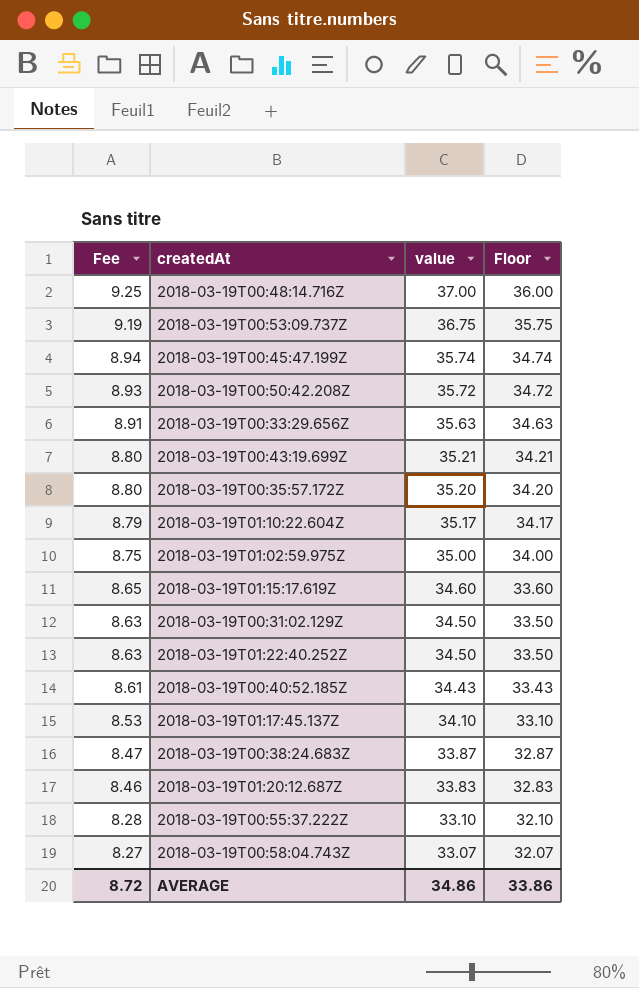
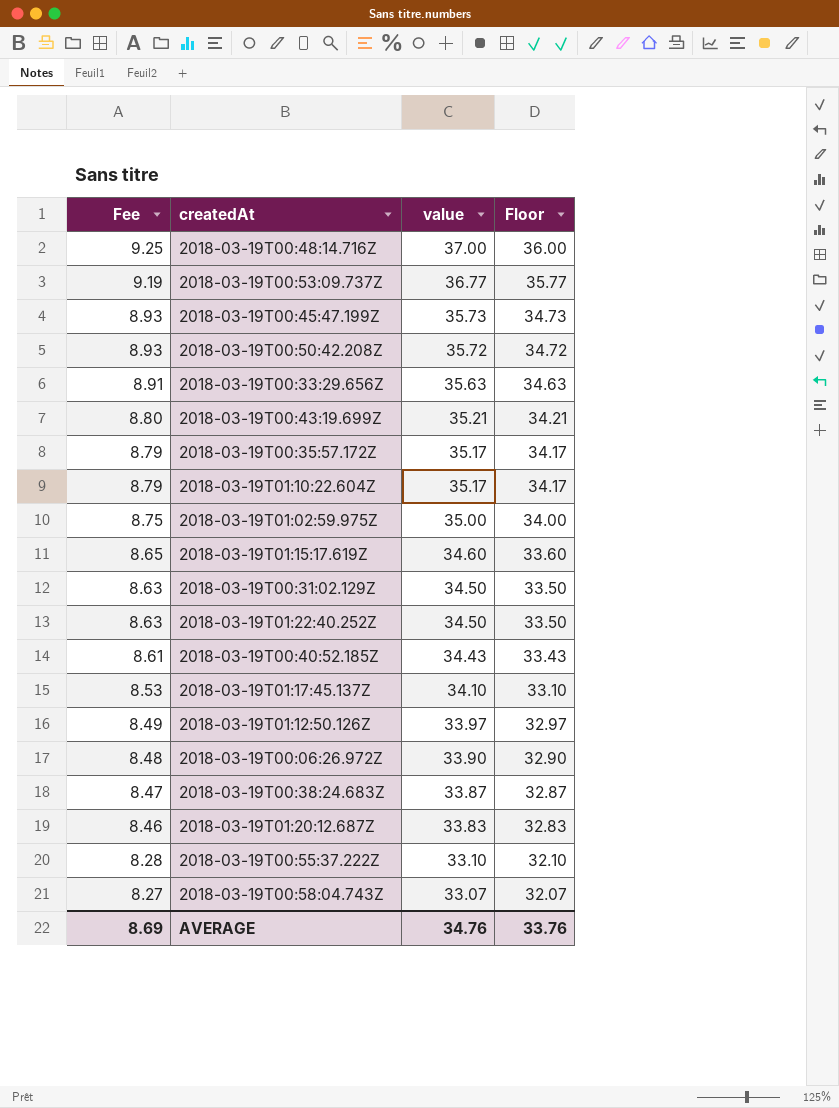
2018-03-19T00:53:09.737Z | value: 36.75 -> 36.77
2018-03-19T00:53:09.737Z | Floor: 35.75 -> 35.77
2018-03-19T00:45:47.199Z | Fee: 8.94 -> 8.93
2018-03-19T00:45:47.199Z | value: 35.74 -> 35.73
2018-03-19T00:45:47.199Z | Floor: 34.74 -> 34.73
2018-03-19T00:35:57.172Z | Fee: 8.80 -> 8.79
2018-03-19T00:35:57.172Z | value: 35.20 -> 35.17
2018-03-19T00:35:57.172Z | Floor: 34.20 -> 34.17
row 2018-03-19T01:12:50.126Z: none -> 8.49 | 33.97 | 32.97
row 2018-03-19T00:06:26.972Z: none -> 8.48 | 33.90 | 32.90
AVERAGE | Fee: 8.72 -> 8.69
AVERAGE | value: 34.86 -> 34.76
AVERAGE | Floor: 33.86 -> 33.76

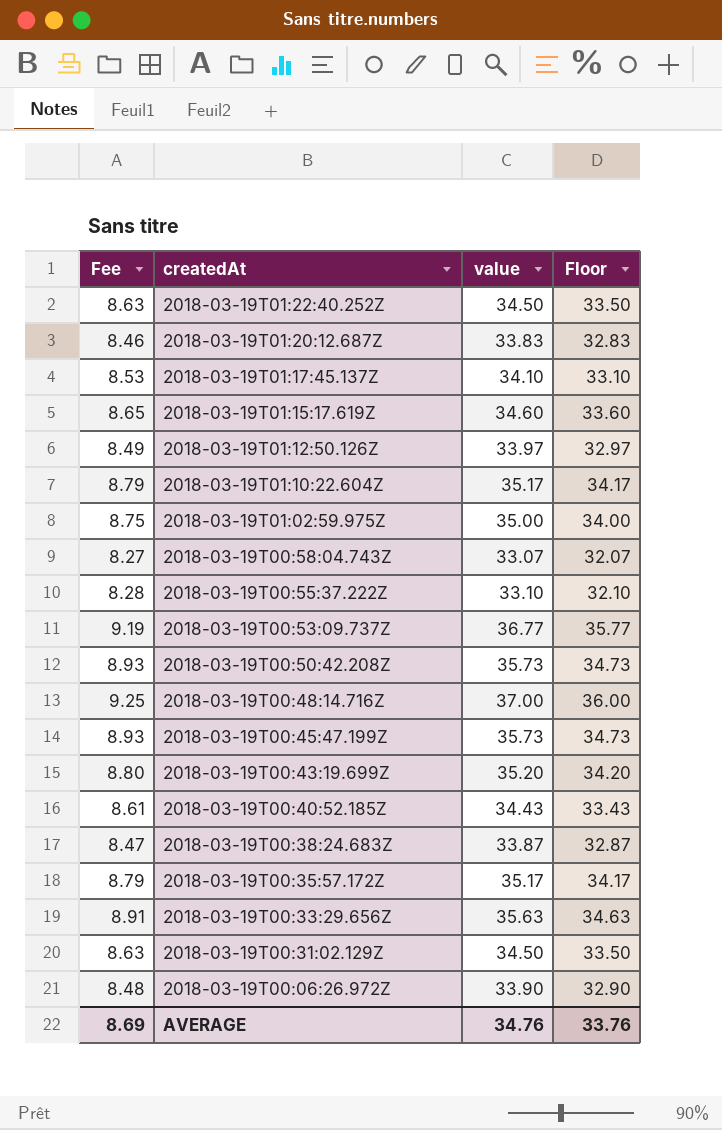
row order: Fee descending -> createdAt descending
2018-03-19T00:50:42.208Z | value: 35.72 -> 35.73
2018-03-19T00:50:42.208Z | Floor: 34.72 -> 34.73
2018-03-19T00:43:19.699Z | value: 35.21 -> 35.20
2018-03-19T00:43:19.699Z | Floor: 34.21 -> 34.20

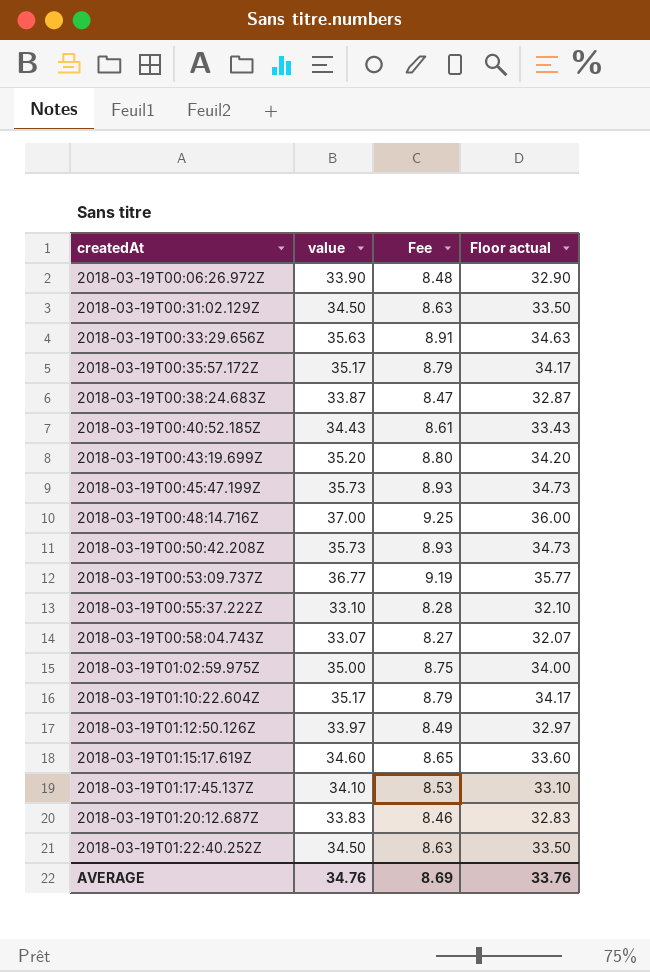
row order: createdAt descending -> createdAt ascending
column Fee | position: 1 -> 3
column name: Floor -> Floor actual

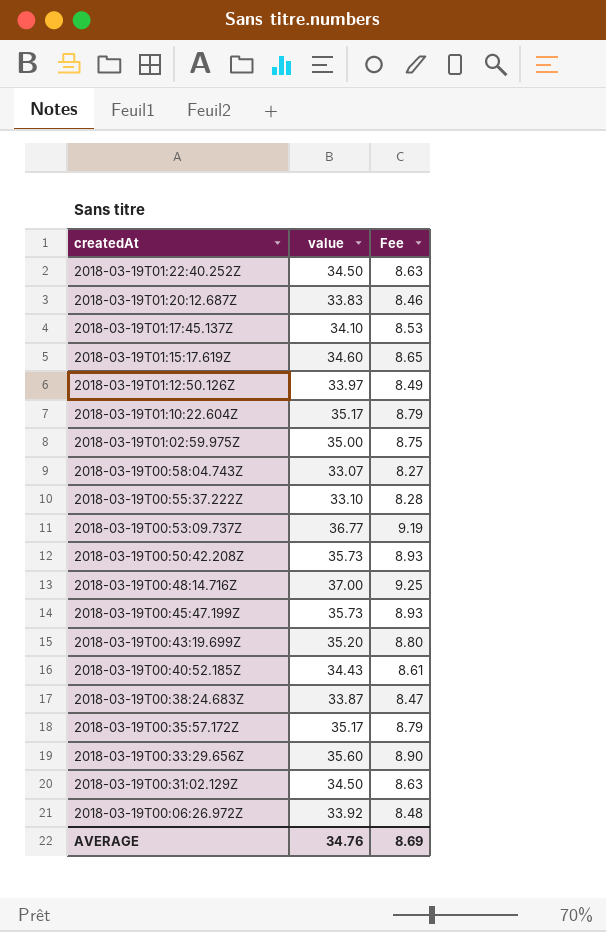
row order: createdAt ascending -> createdAt descending
column Floor actual | formula: [value] - 1 -> none
2018-03-19T00:33:29.656Z | value: 35.63 -> 35.60
2018-03-19T00:33:29.656Z | Fee: 8.91 -> 8.90
2018-03-19T00:06:26.972Z | value: 33.90 -> 33.92

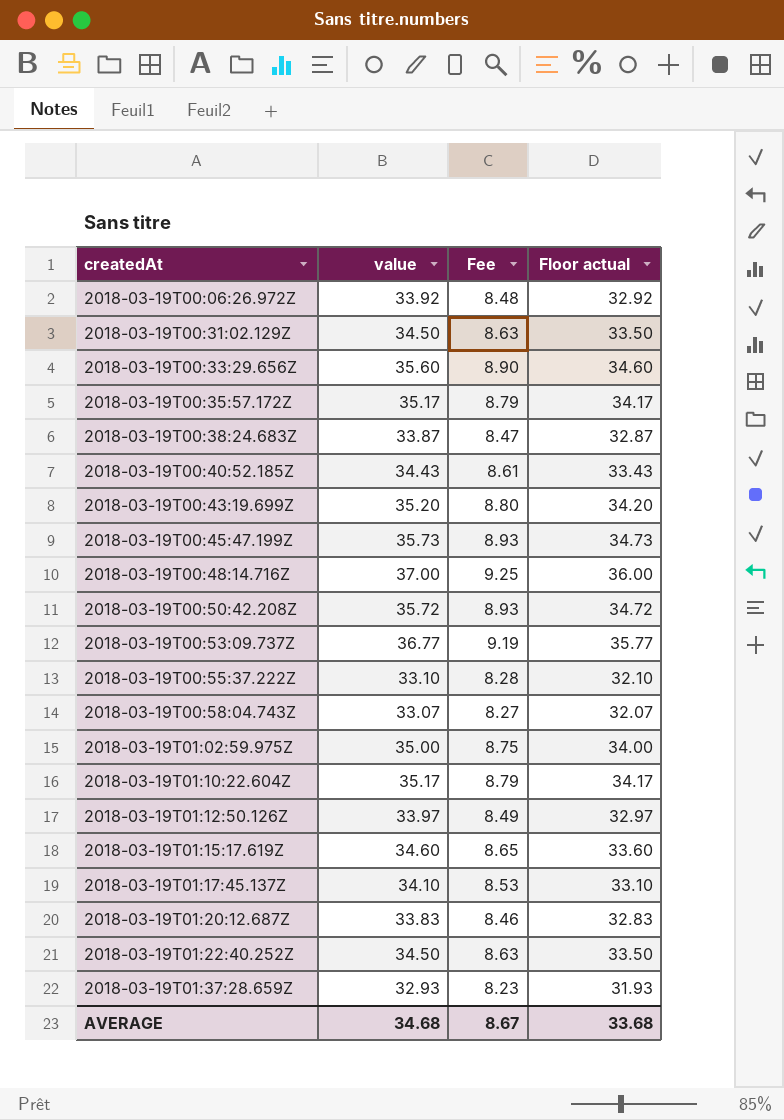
row order: createdAt descending -> createdAt ascending
column Floor actual | formula: none -> [value] - 1
2018-03-19T00:50:42.208Z | value: 35.73 -> 35.72
row 2018-03-19T01:37:28.659Z: none -> 32.93 | 8.23 | 31.93
AVERAGE | value: 34.76 -> 34.68
AVERAGE | Fee: 8.69 -> 8.67

